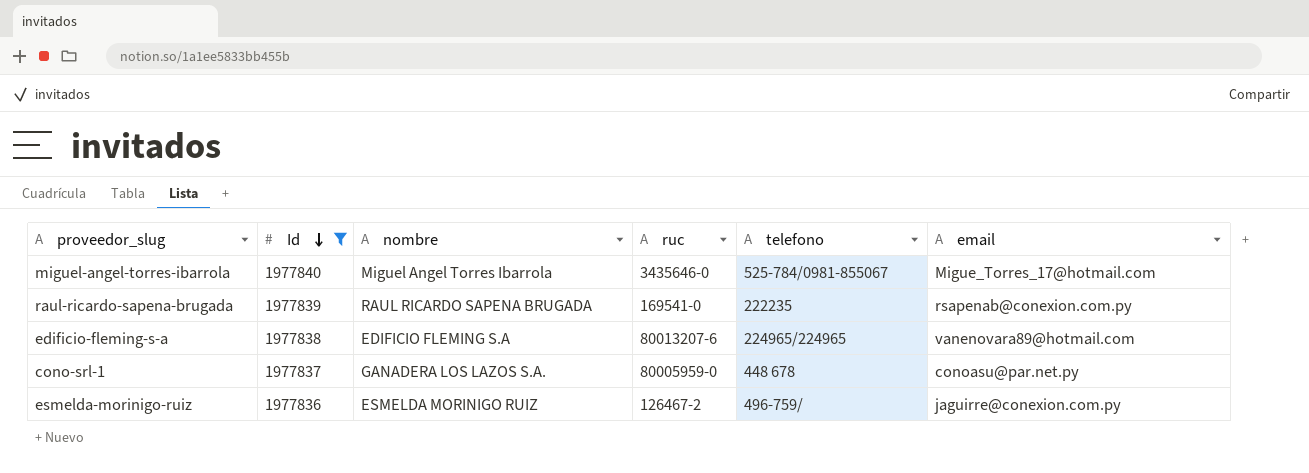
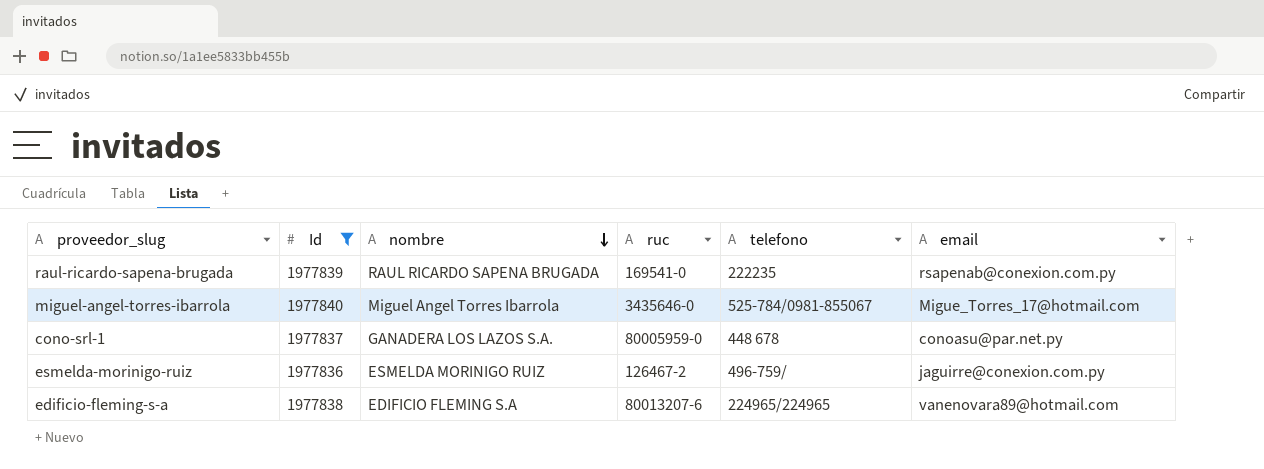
row order: Id descending -> nombre descending

